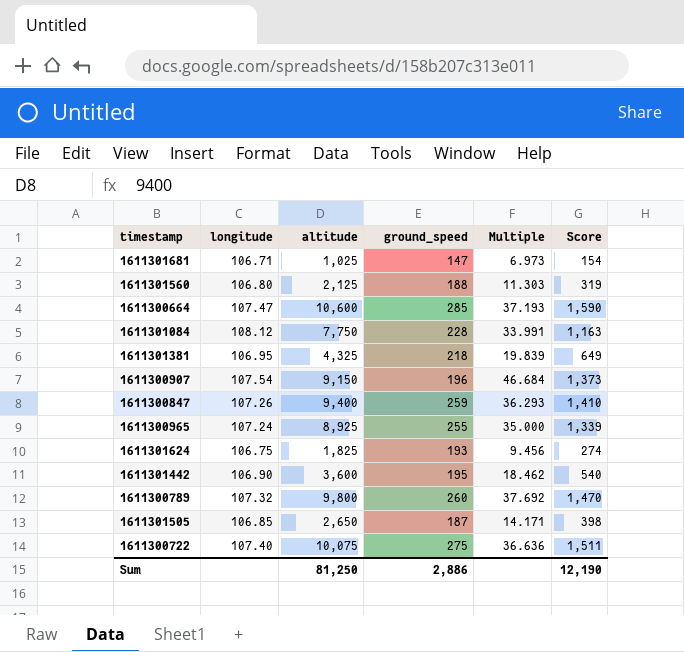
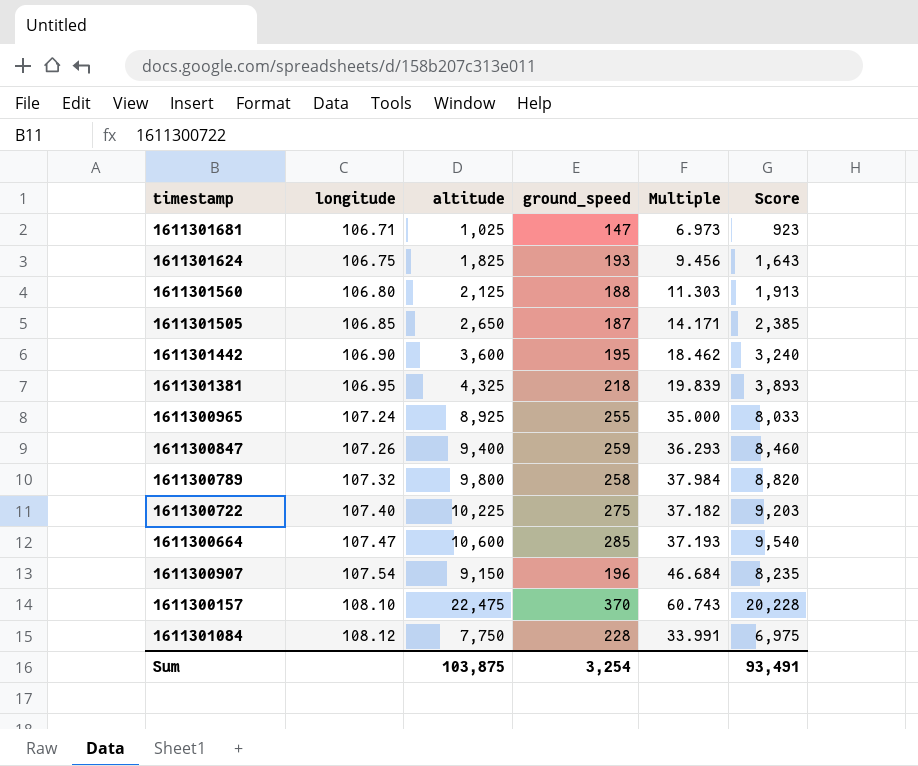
row order: none -> longitude ascending
column Score | formula: [altitude] * 0.15 -> [altitude] * 0.9
1611300789 | ground_speed: 260 -> 258
1611300789 | Multiple: 37.692 -> 37.984
1611300722 | altitude: 10,075 -> 10,225
1611300722 | Multiple: 36.636 -> 37.182
row 1611300157: none -> 108.10 | 22,475 | 370 | 60.743 | 20,228
Sum | altitude: 81,250 -> 103,875
Sum | ground_speed: 2,886 -> 3,254
Sum | Score: 12,190 -> 93,491

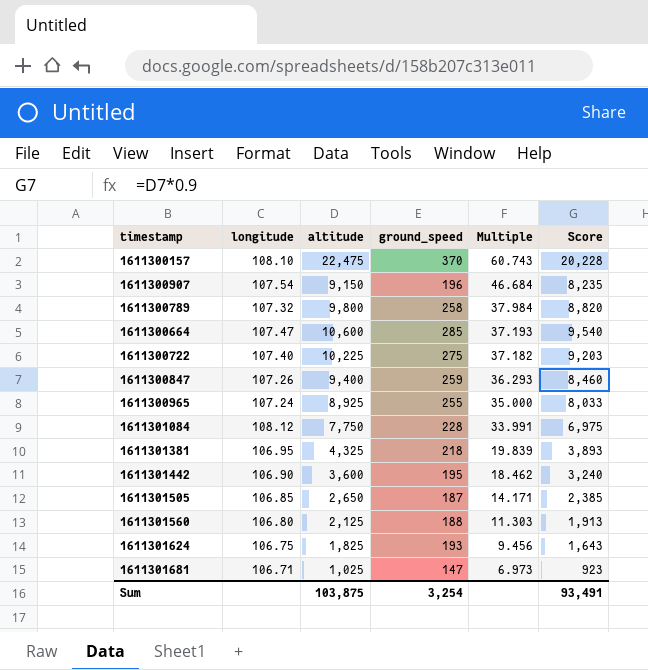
row order: longitude ascending -> Multiple descending

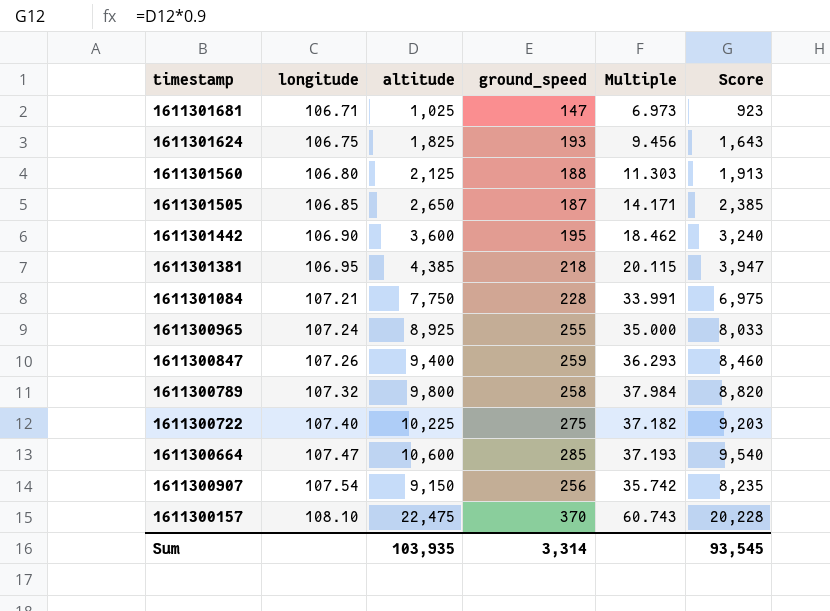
row order: Multiple descending -> longitude ascending
1611301381 | altitude: 4,325 -> 4,385
1611301381 | Multiple: 19.839 -> 20.115
1611301381 | Score: 3,893 -> 3,947
1611301084 | longitude: 108.12 -> 107.21
1611300907 | ground_speed: 196 -> 256
1611300907 | Multiple: 46.684 -> 35.742
Sum | altitude: 103,875 -> 103,935
Sum | ground_speed: 3,254 -> 3,314
Sum | Score: 93,491 -> 93,545

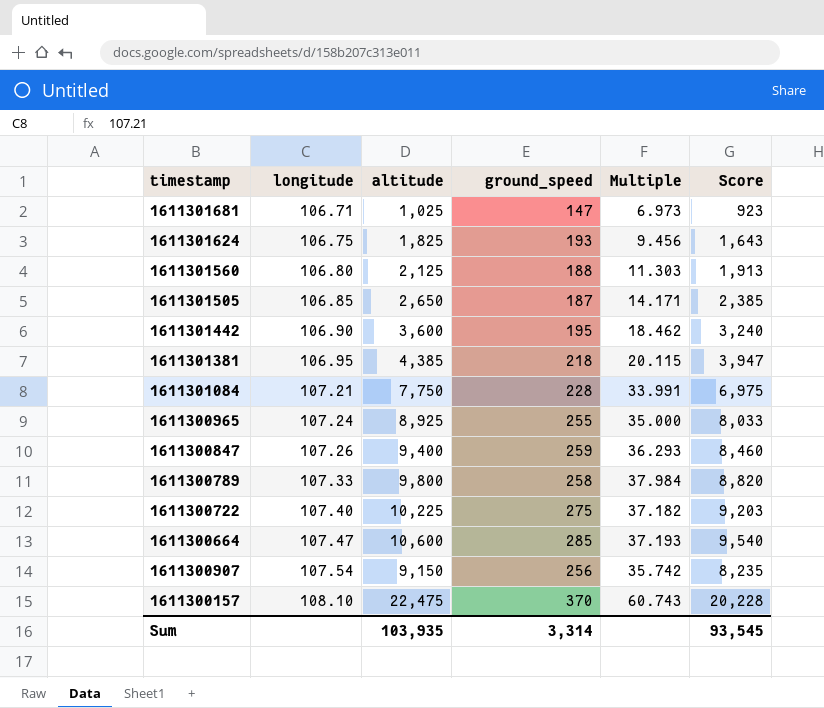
1611300789 | longitude: 107.32 -> 107.33

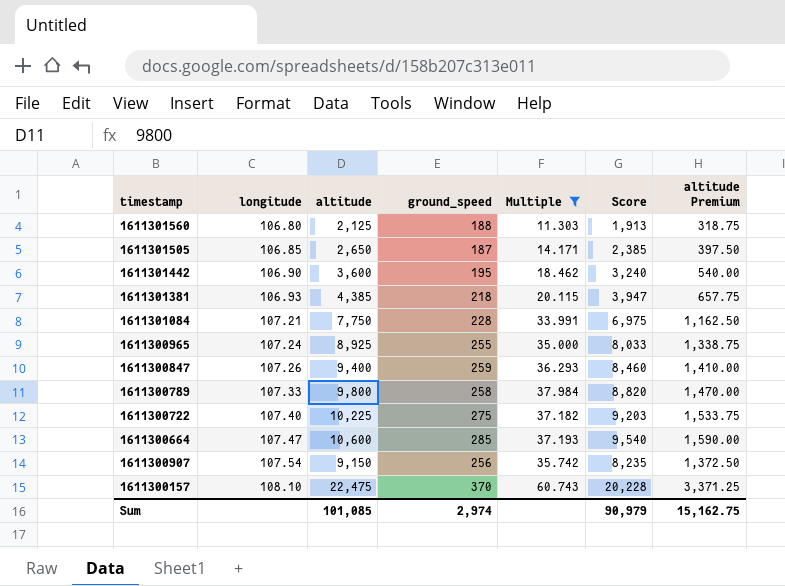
filter: none -> Multiple >= 11.303
column altitude Premium | formula: none -> [altitude] * 0.15
1611301381 | longitude: 106.95 -> 106.93
Sum | altitude: 103,935 -> 101,085
Sum | ground_speed: 3,314 -> 2,974
Sum | Score: 93,545 -> 90,979

